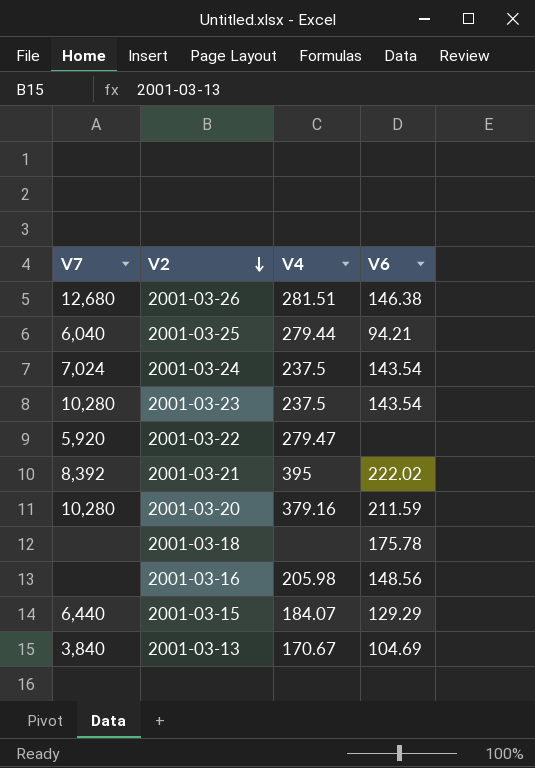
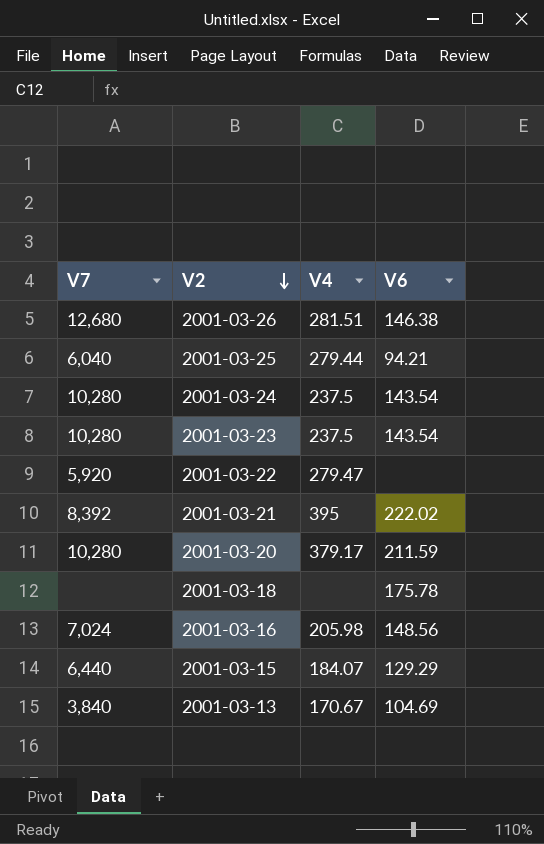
2001-03-24 | V7: 7,024 -> 10,280
2001-03-20 | V4: 379.16 -> 379.17
2001-03-16 | V7: none -> 7,024

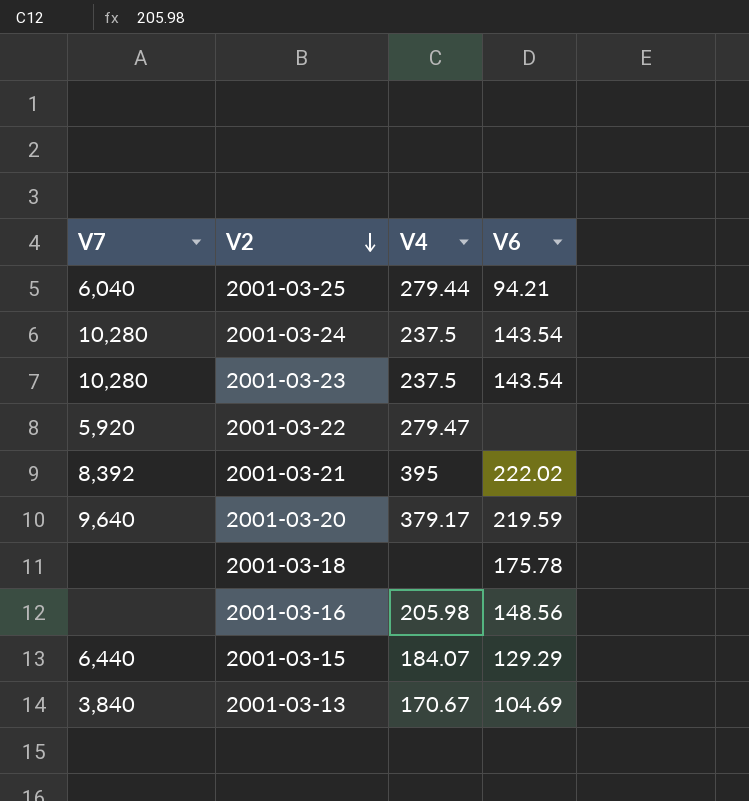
row 2001-03-26: 12,680 | 281.51 | 146.38 -> none
2001-03-20 | V7: 10,280 -> 9,640
2001-03-20 | V6: 211.59 -> 219.59
2001-03-16 | V7: 7,024 -> none

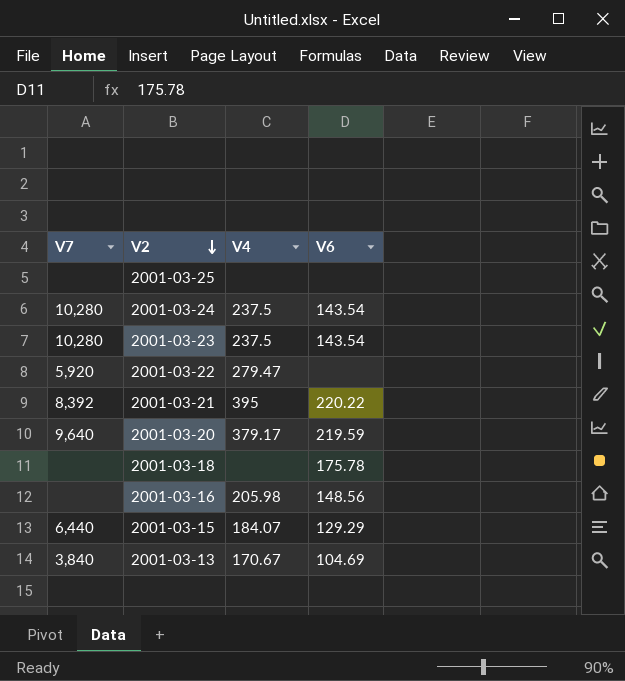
2001-03-25 | V7: 6,040 -> none
2001-03-25 | V4: 279.44 -> none
2001-03-25 | V6: 94.21 -> none
2001-03-21 | V6: 222.02 -> 220.22

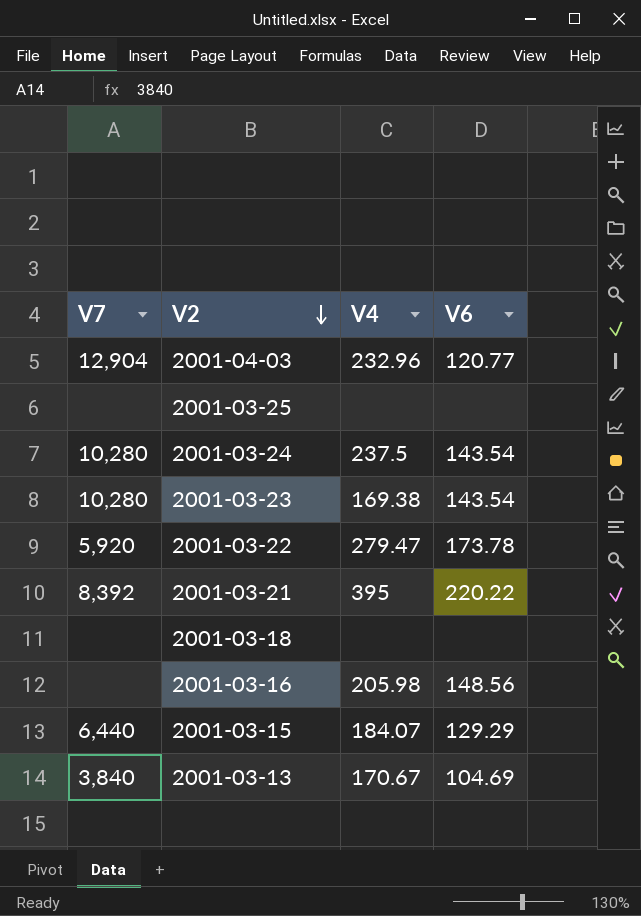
row 2001-03-20: 9,640 | 379.17 | 219.59 -> none
row 2001-04-03: none -> 12,904 | 232.96 | 120.77
2001-03-23 | V4: 237.5 -> 169.38
2001-03-22 | V6: none -> 173.78
2001-03-18 | V6: 175.78 -> none

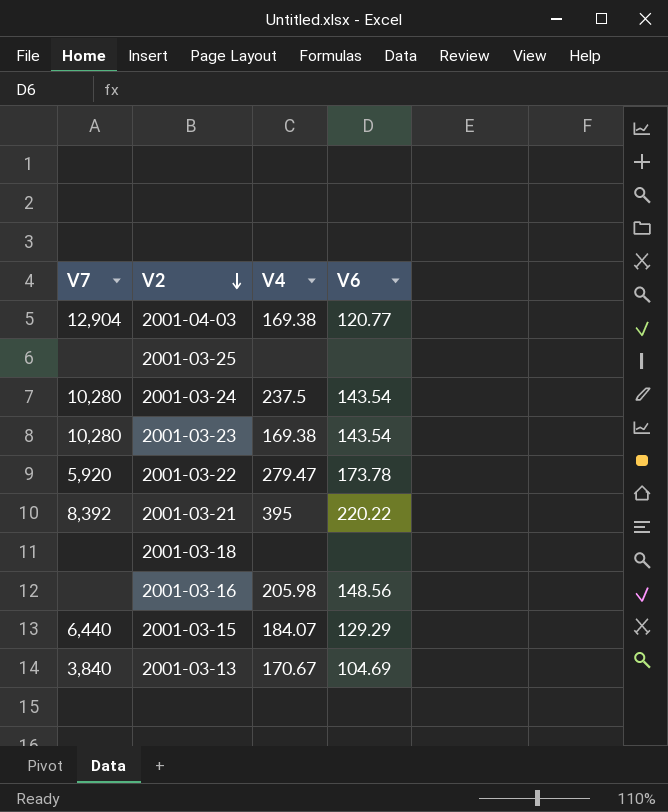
2001-04-03 | V4: 232.96 -> 169.38

